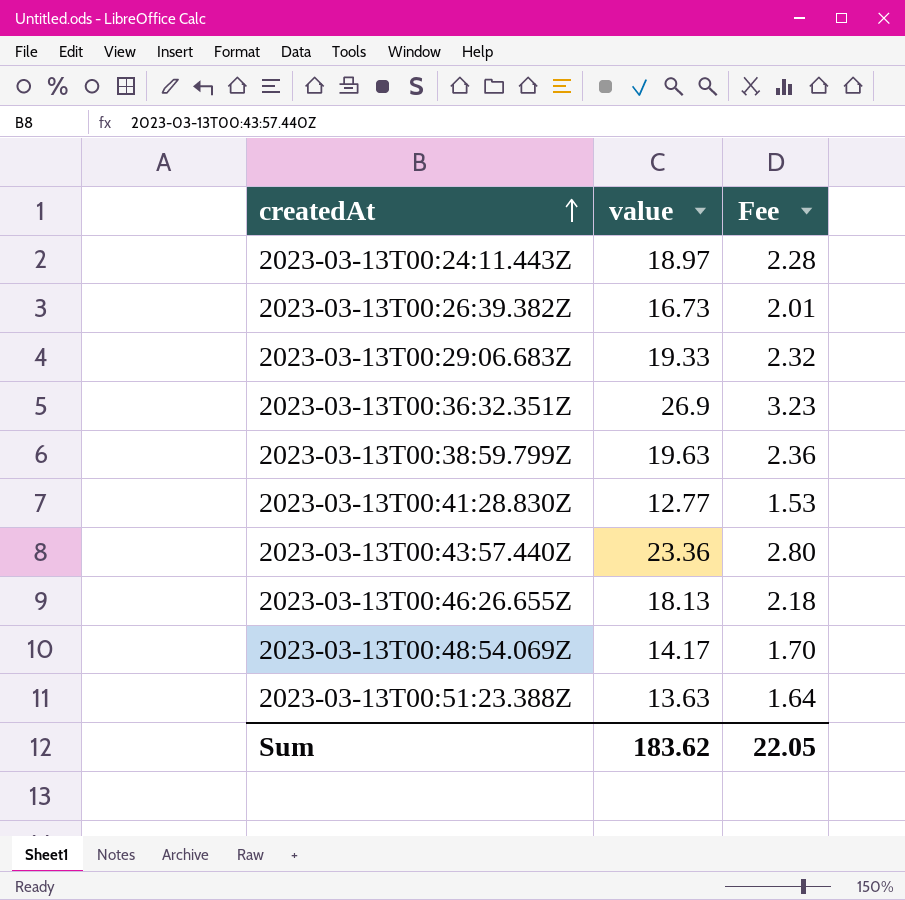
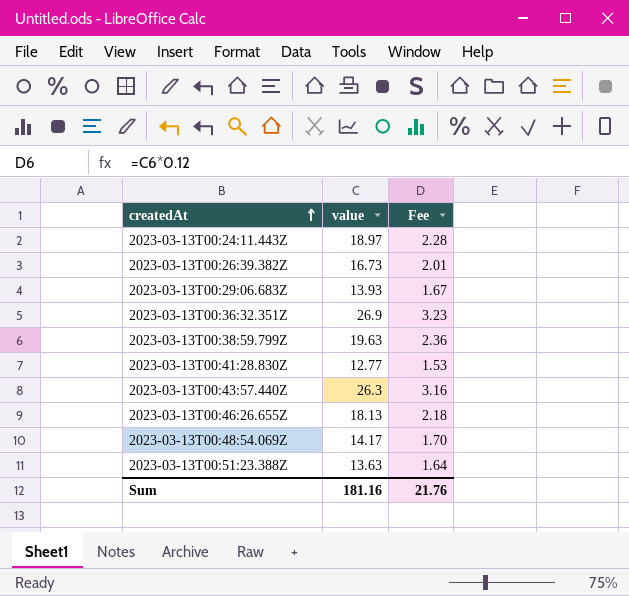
2023-03-13T00:29:06.683Z | value: 19.33 -> 13.93
2023-03-13T00:29:06.683Z | Fee: 2.32 -> 1.67
2023-03-13T00:43:57.440Z | value: 23.36 -> 26.3
2023-03-13T00:43:57.440Z | Fee: 2.80 -> 3.16
Sum | value: 183.62 -> 181.16
Sum | Fee: 22.05 -> 21.76

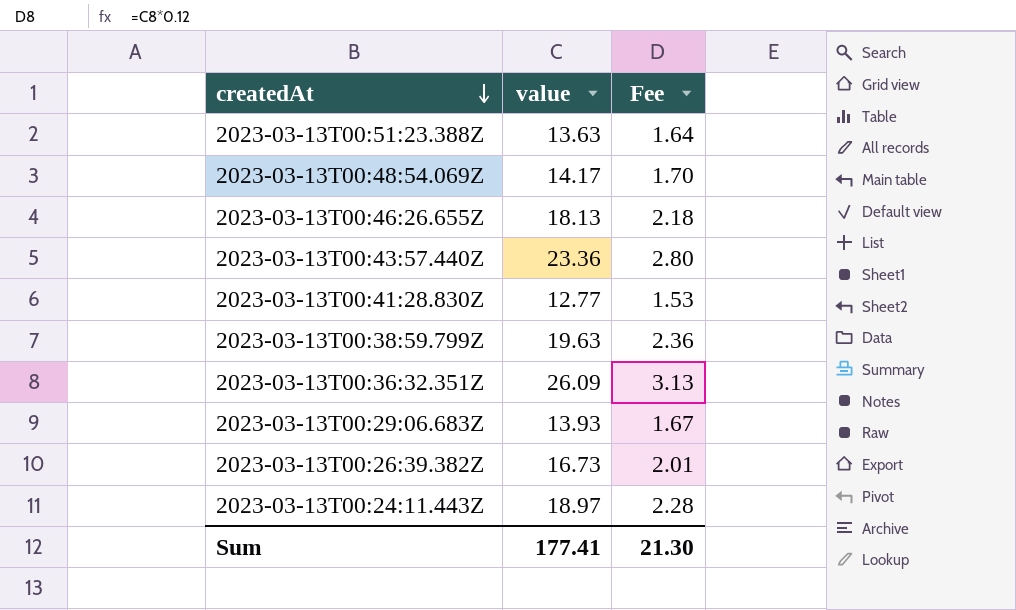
row order: createdAt ascending -> createdAt descending
2023-03-13T00:43:57.440Z | value: 26.3 -> 23.36
2023-03-13T00:43:57.440Z | Fee: 3.16 -> 2.80
2023-03-13T00:36:32.351Z | value: 26.9 -> 26.09
2023-03-13T00:36:32.351Z | Fee: 3.23 -> 3.13
Sum | value: 181.16 -> 177.41
Sum | Fee: 21.76 -> 21.30

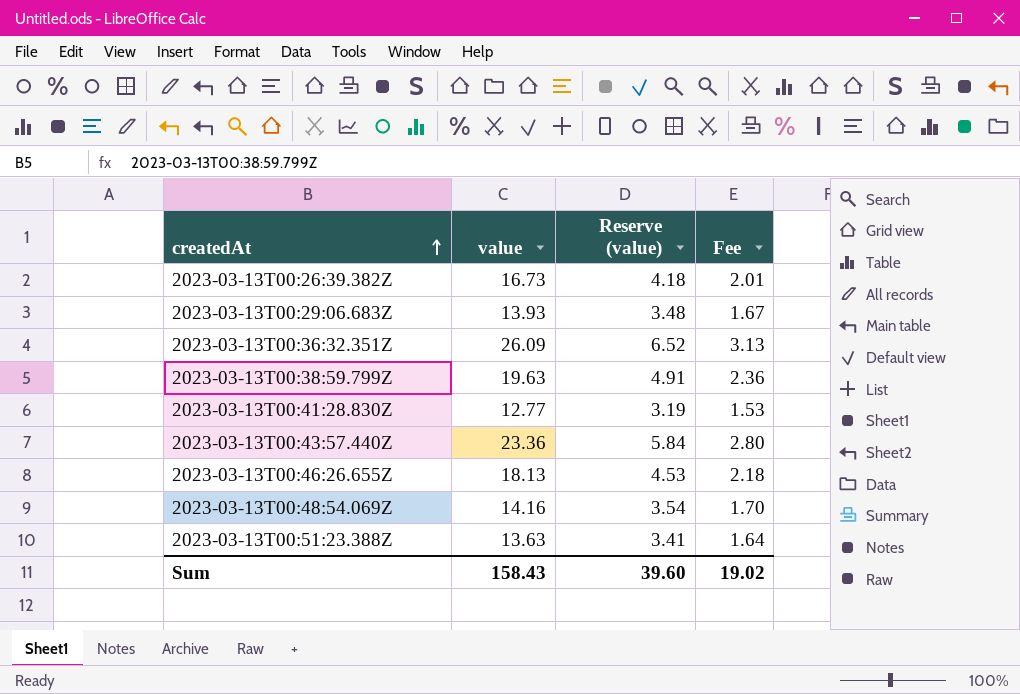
row order: createdAt descending -> createdAt ascending
column Reserve (value) | formula: none -> [value] * 0.25
row 2023-03-13T00:24:11.443Z: 18.97 | 2.28 -> none
2023-03-13T00:48:54.069Z | value: 14.17 -> 14.16
Sum | value: 177.41 -> 158.43
Sum | Fee: 21.30 -> 19.02

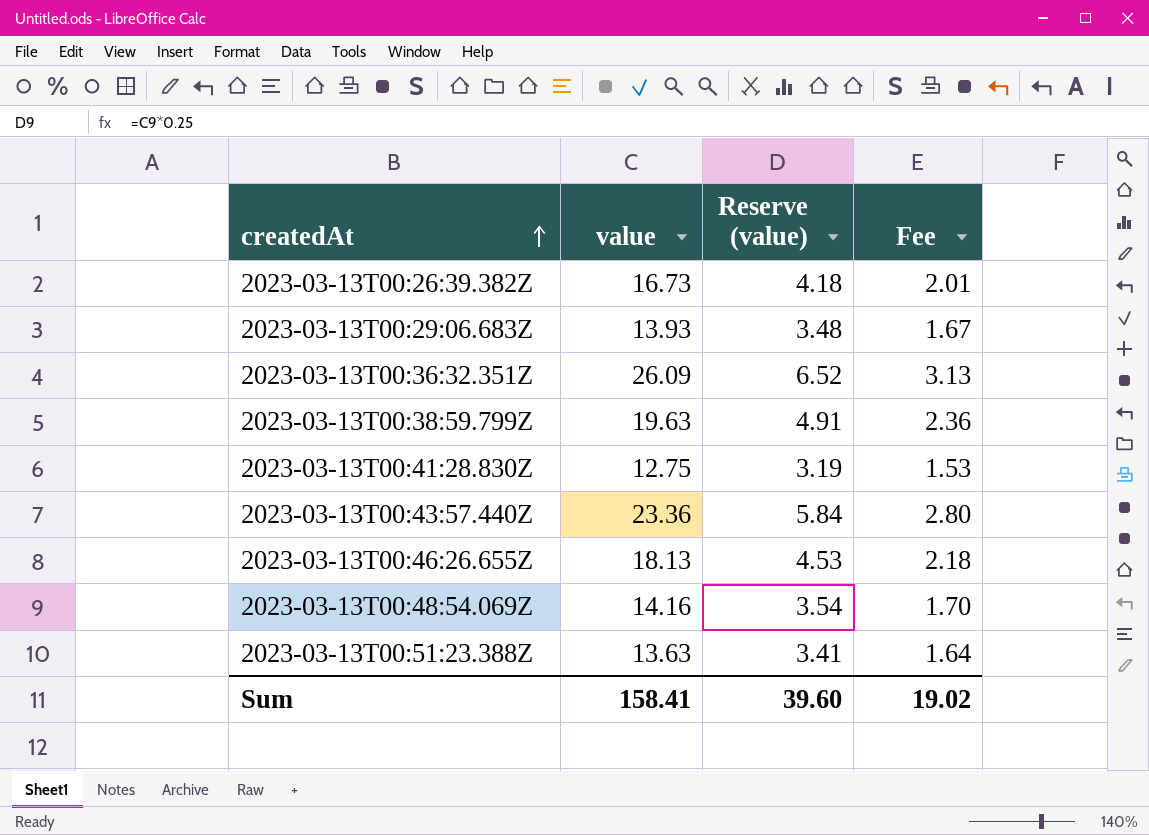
2023-03-13T00:41:28.830Z | value: 12.77 -> 12.75
Sum | value: 158.43 -> 158.41

